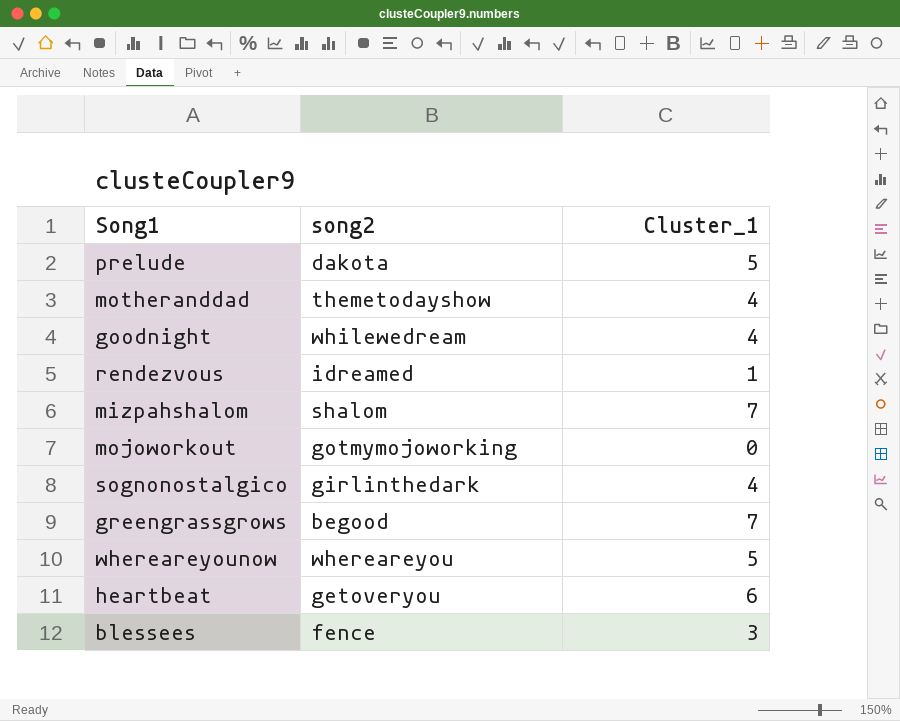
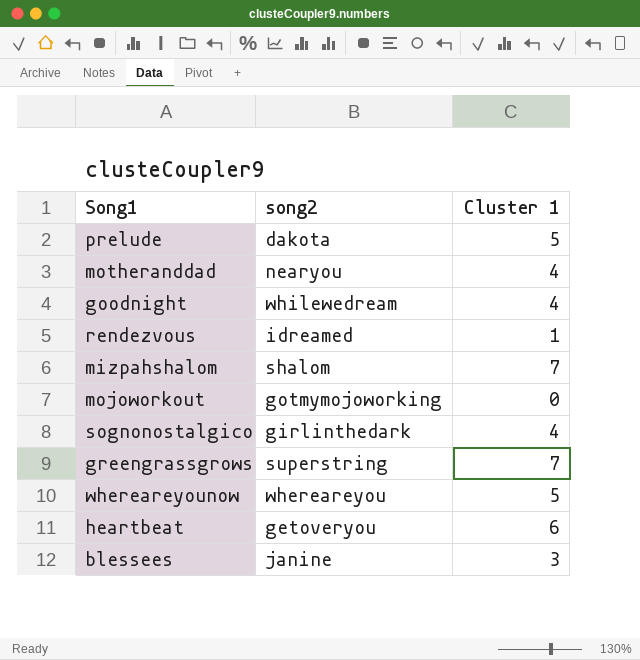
column name: Cluster_1 -> Cluster 1
motheranddad | song2: themetodayshow -> nearyou
greengrassgrows | song2: begood -> superstring
blessees | song2: fence -> janine

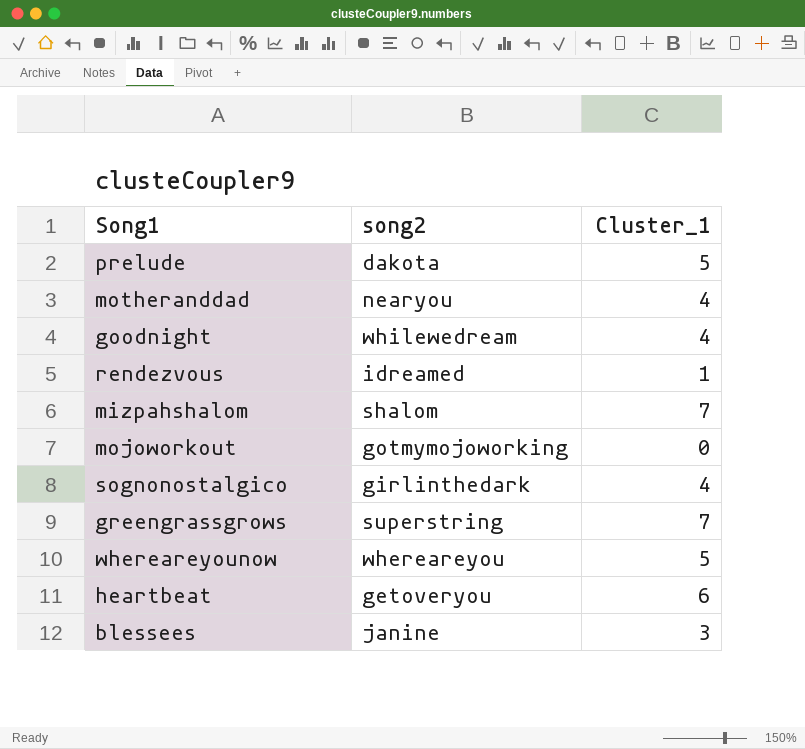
column name: Cluster 1 -> Cluster_1

